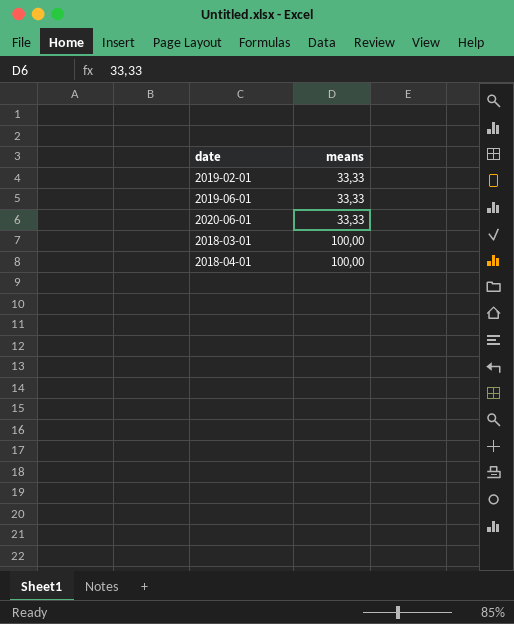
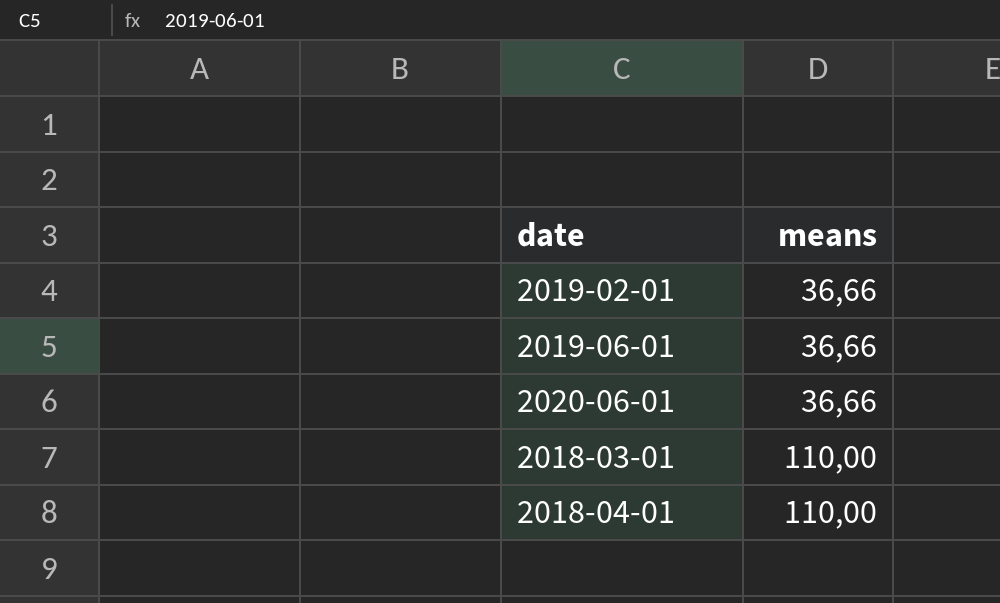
2019-02-01 | means: 33,33 -> 36,66
2019-06-01 | means: 33,33 -> 36,66
2020-06-01 | means: 33,33 -> 36,66
2018-03-01 | means: 100,00 -> 110,00
2018-04-01 | means: 100,00 -> 110,00

